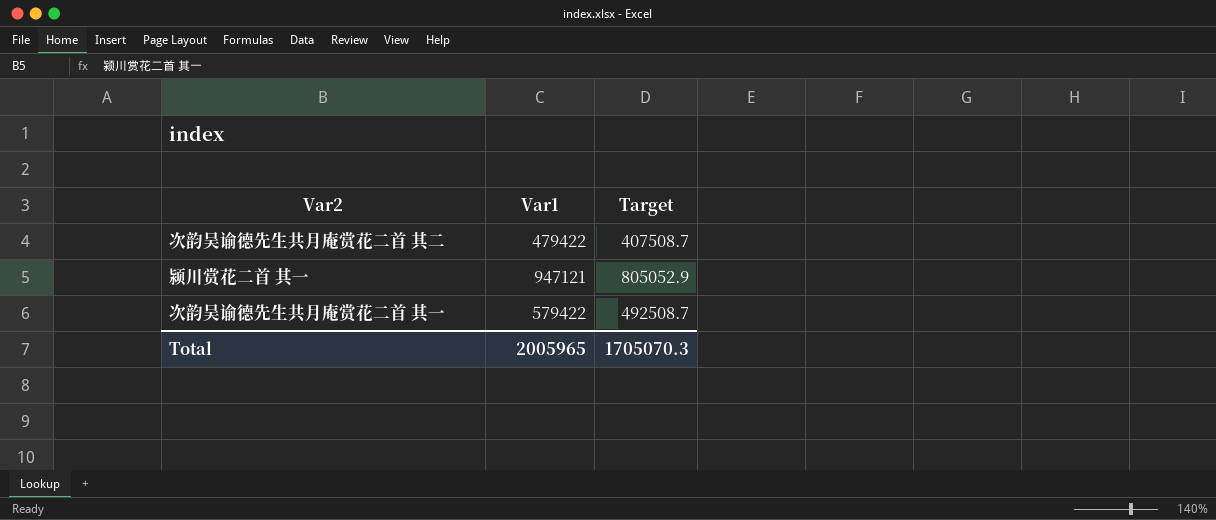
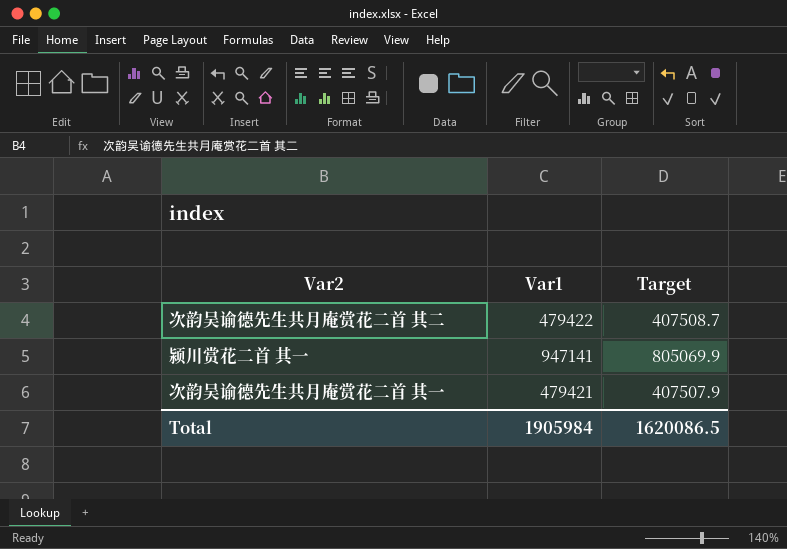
颍川赏花二首 其一 | Var1: 947121 -> 947141
颍川赏花二首 其一 | Target: 805052.9 -> 805069.9
次韵吴谕德先生共月庵赏花二首 其一 | Var1: 579422 -> 479421
次韵吴谕德先生共月庵赏花二首 其一 | Target: 492508.7 -> 407507.9
Total | Var1: 2005965 -> 1905984
Total | Target: 1705070.3 -> 1620086.5

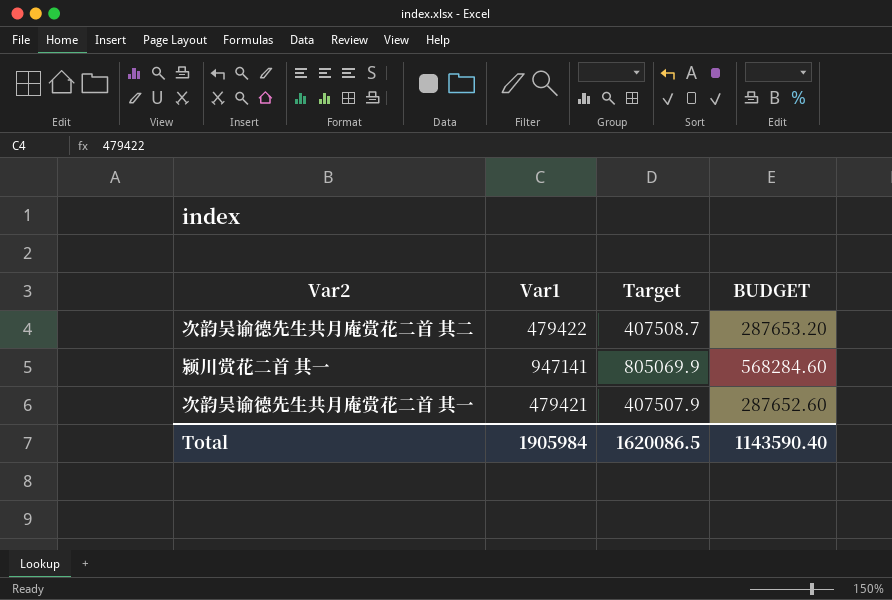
column BUDGET | formula: none -> [Var1] * 0.6

